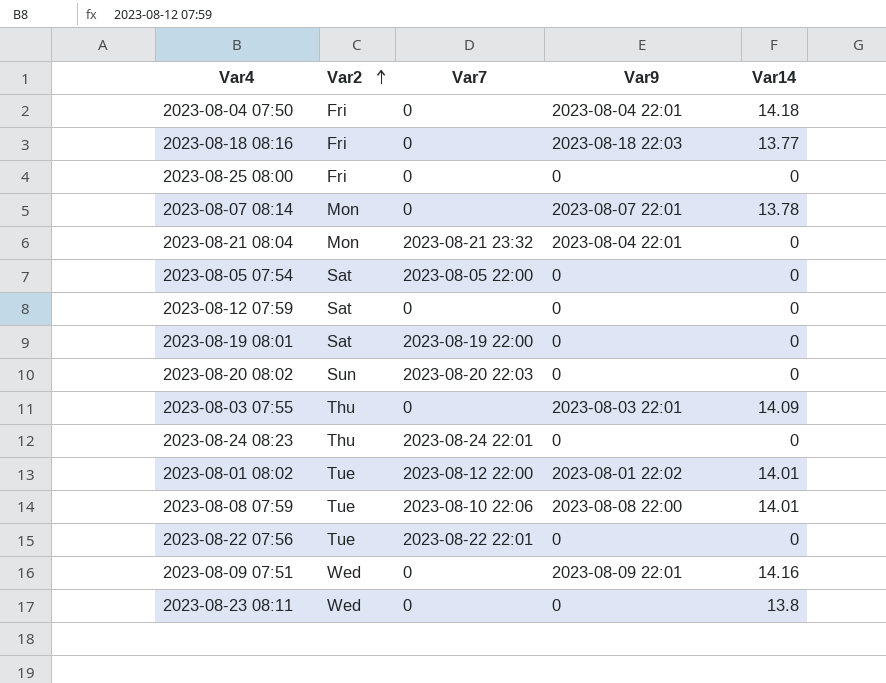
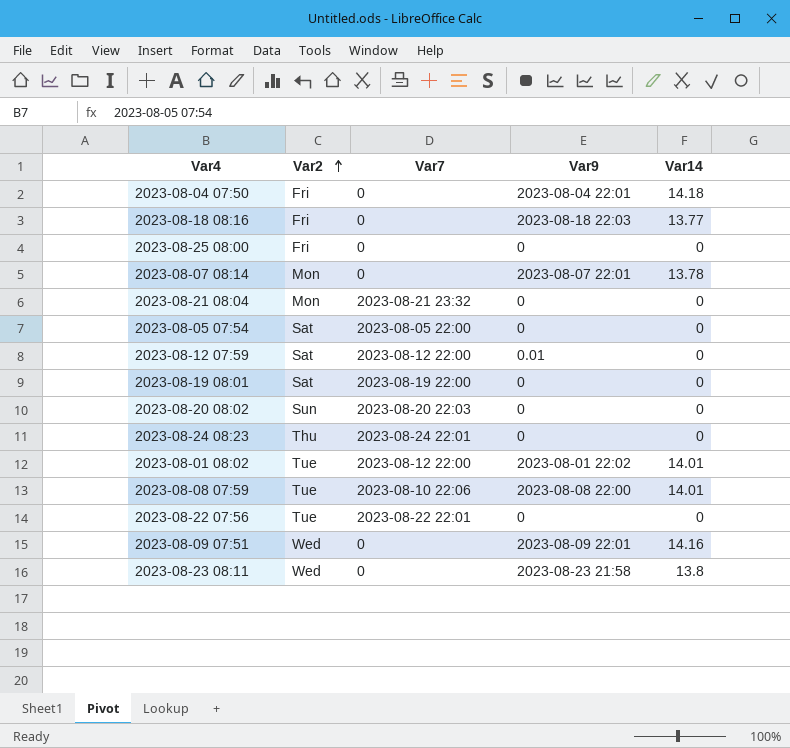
row 2023-08-03 07:55: Thu | 0 | 2023-08-03 22:01 | 14.09 -> none
2023-08-21 08:04 | Var9: 2023-08-04 22:01 -> 0
2023-08-12 07:59 | Var7: 0 -> 2023-08-12 22:00
2023-08-12 07:59 | Var9: 0 -> 0.01
2023-08-23 08:11 | Var9: 0 -> 2023-08-23 21:58

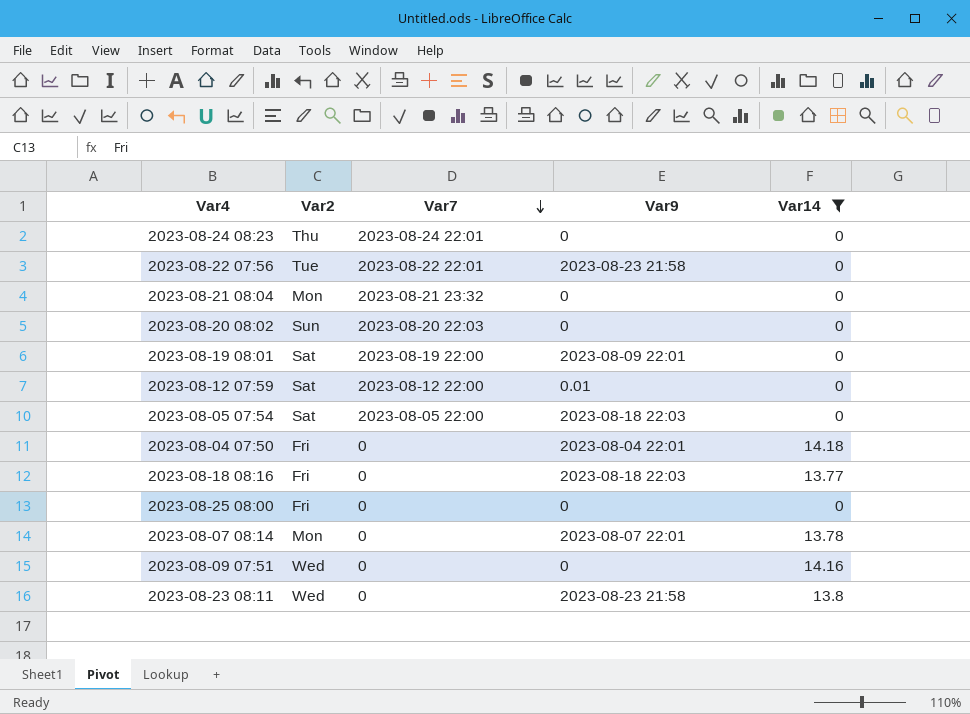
filter: none -> Var14 != 14.01
row order: Var2 ascending -> Var7 descending
2023-08-22 07:56 | Var9: 0 -> 2023-08-23 21:58
2023-08-19 08:01 | Var9: 0 -> 2023-08-09 22:01
2023-08-05 07:54 | Var9: 0 -> 2023-08-18 22:03
2023-08-09 07:51 | Var9: 2023-08-09 22:01 -> 0

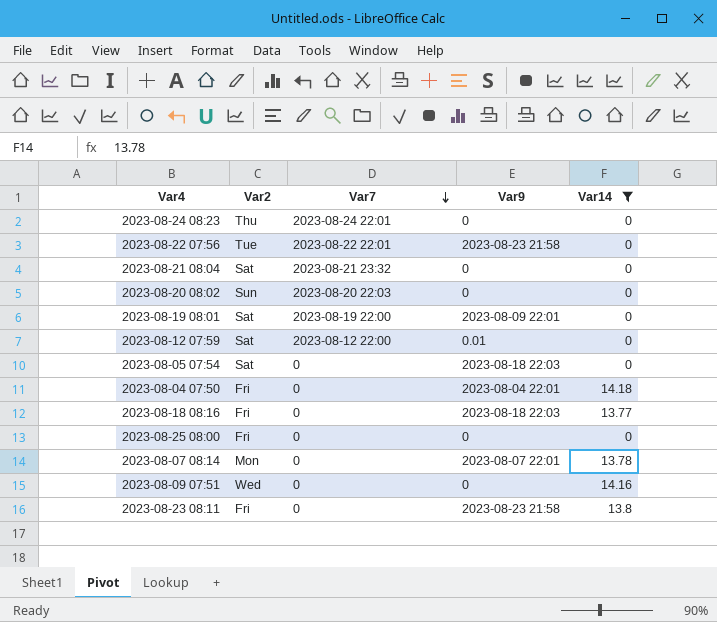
2023-08-21 08:04 | Var2: Mon -> Sat
2023-08-05 07:54 | Var7: 2023-08-05 22:00 -> 0
2023-08-23 08:11 | Var2: Wed -> Fri

